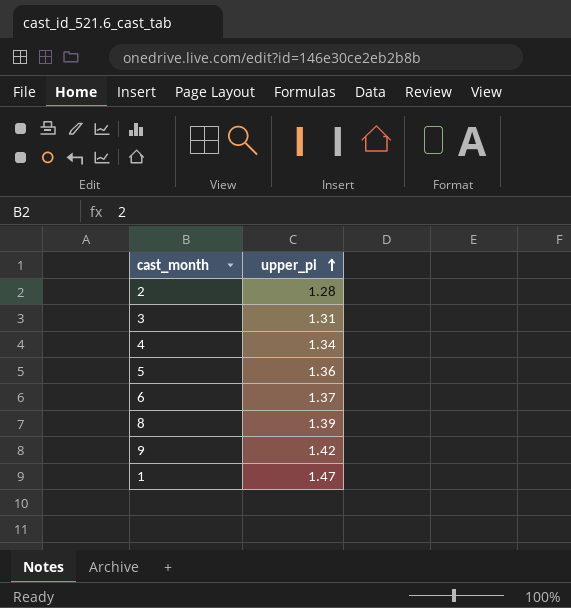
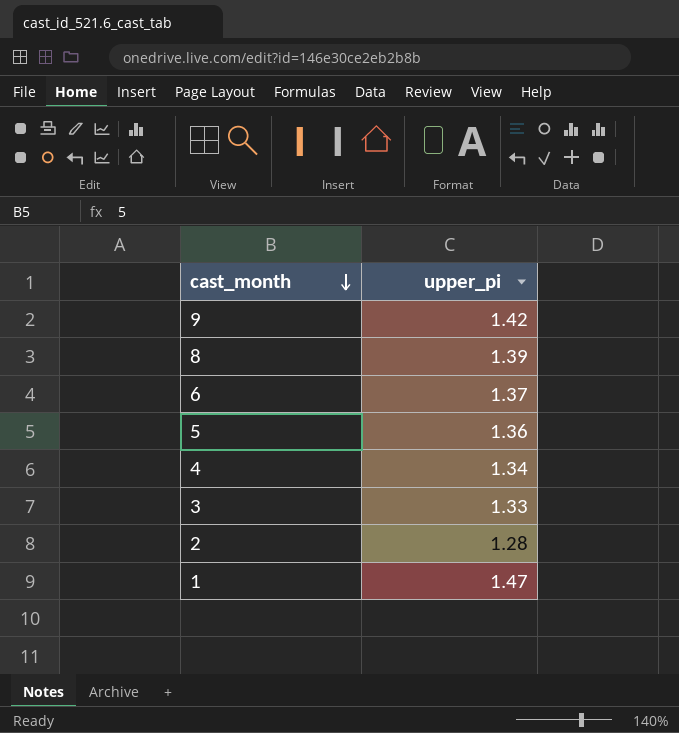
row order: upper_pi ascending -> cast_month descending
3 | upper_pi: 1.31 -> 1.33

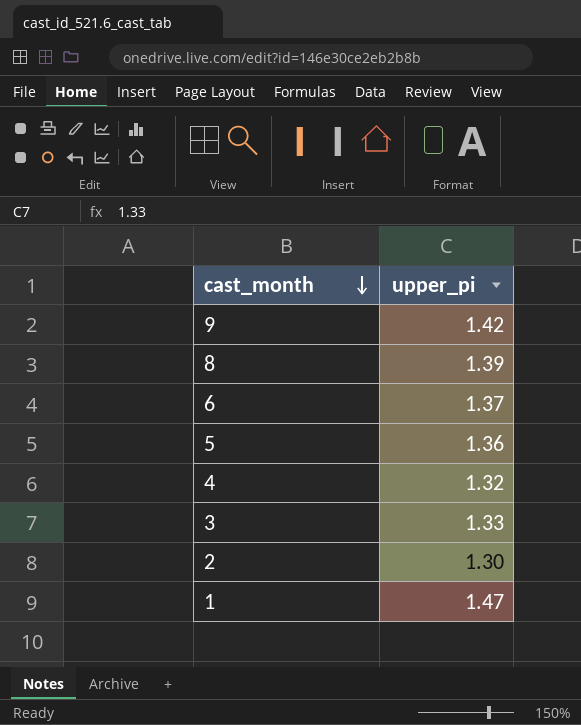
4 | upper_pi: 1.34 -> 1.32
2 | upper_pi: 1.28 -> 1.30

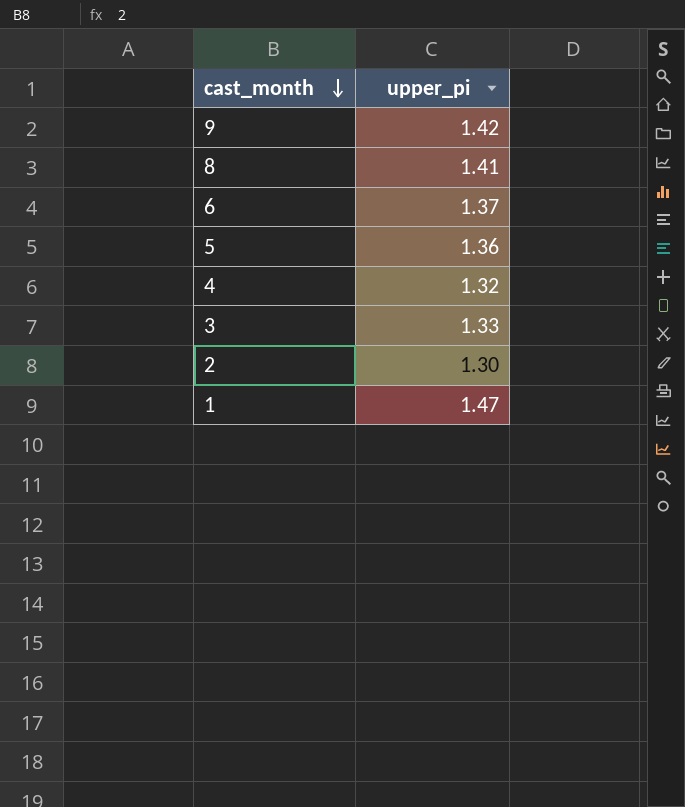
8 | upper_pi: 1.39 -> 1.41

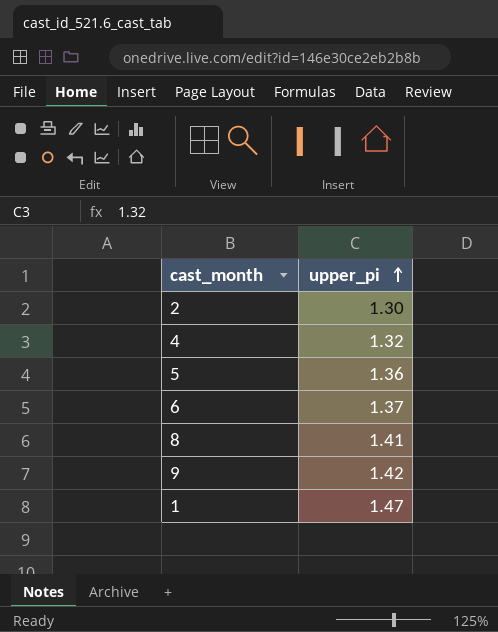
row order: cast_month descending -> upper_pi ascending
row 3: 1.33 -> none

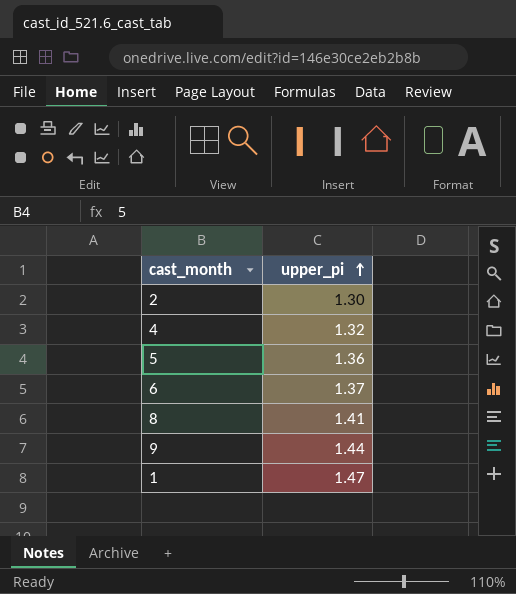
9 | upper_pi: 1.42 -> 1.44

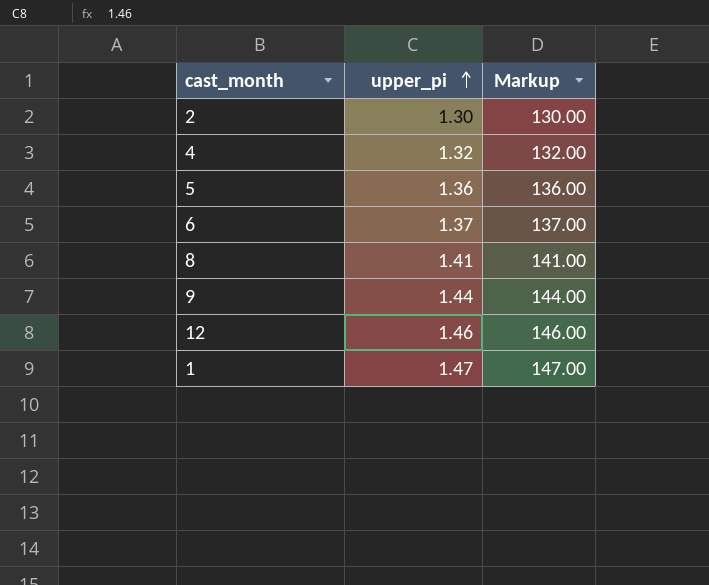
column Markup | formula: none -> [upper_pi] * 100
row 12: none -> 1.46 | 146.00

